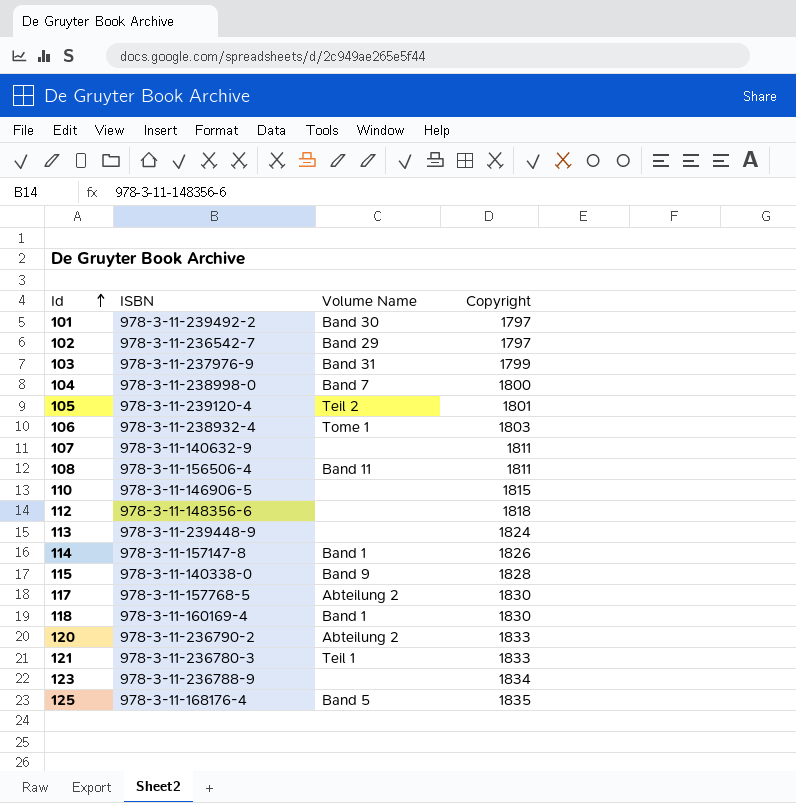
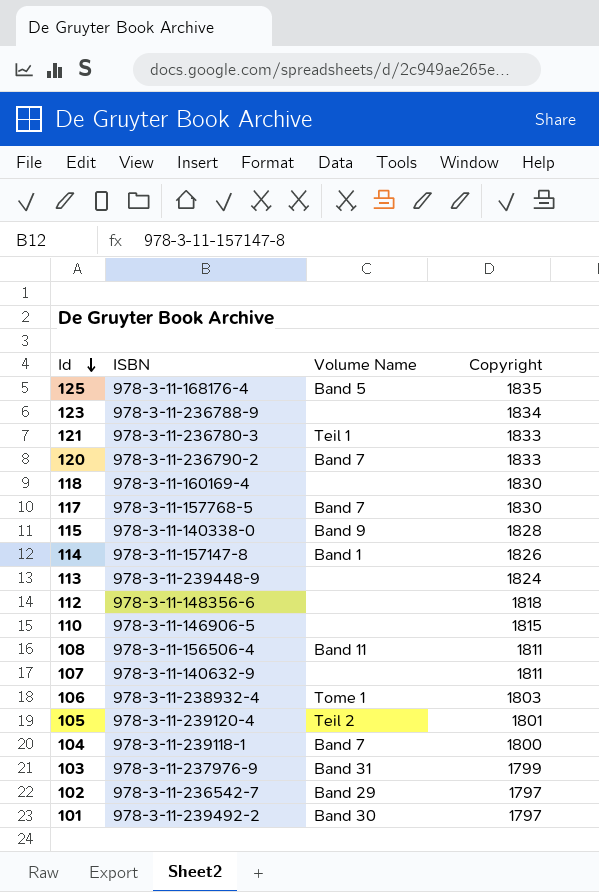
row order: Id ascending -> Id descending
120 | Volume Name: Abteilung 2 -> Band 7
118 | Volume Name: Band 1 -> none
117 | Volume Name: Abteilung 2 -> Band 7
104 | ISBN: 978-3-11-238998-0 -> 978-3-11-239118-1

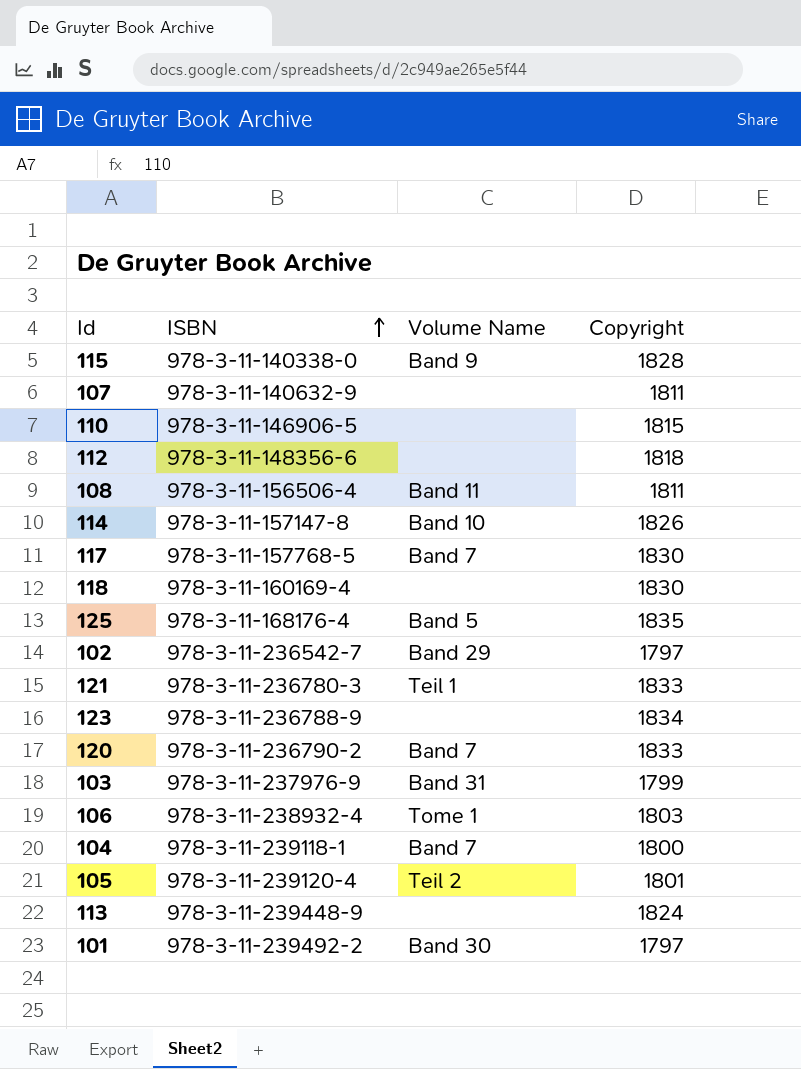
row order: Id descending -> ISBN ascending
114 | Volume Name: Band 1 -> Band 10

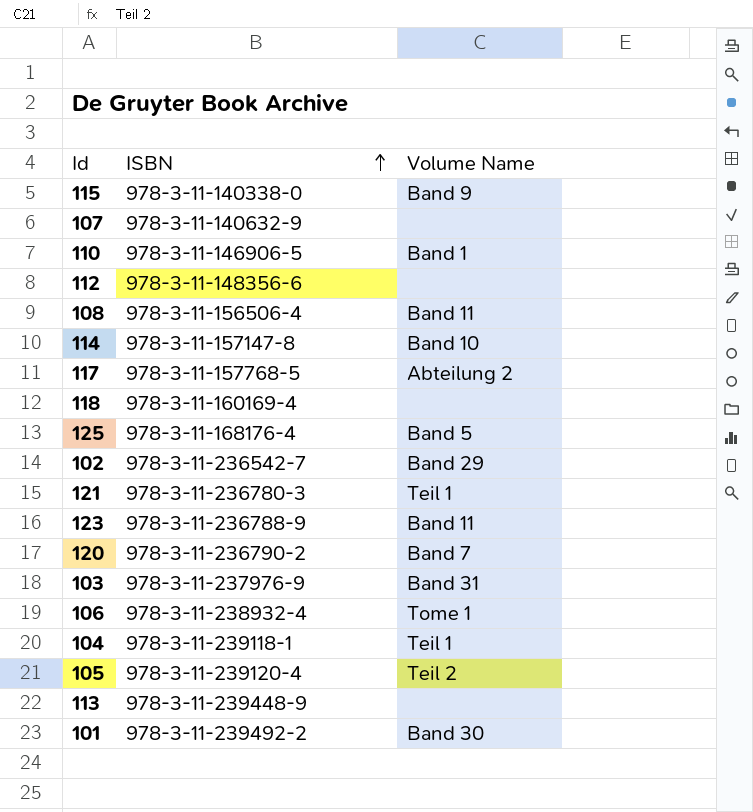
column Copyright | position: 4 -> none
110 | Volume Name: none -> Band 1
117 | Volume Name: Band 7 -> Abteilung 2
123 | Volume Name: none -> Band 11
104 | Volume Name: Band 7 -> Teil 1

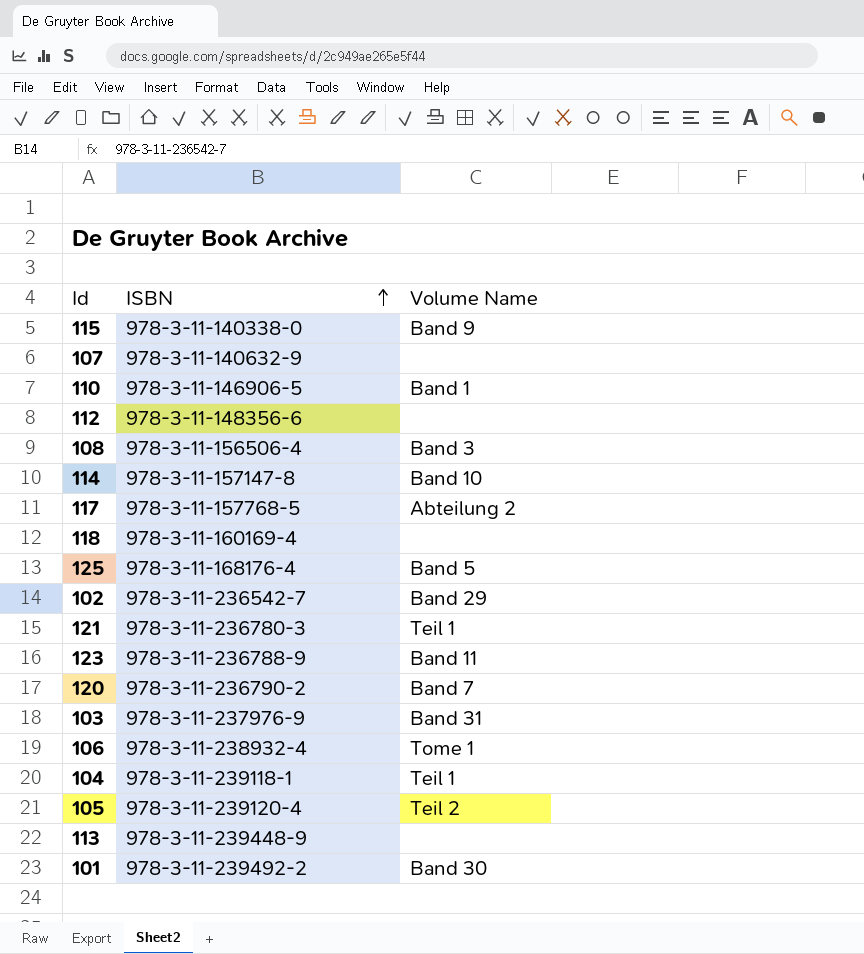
108 | Volume Name: Band 11 -> Band 3

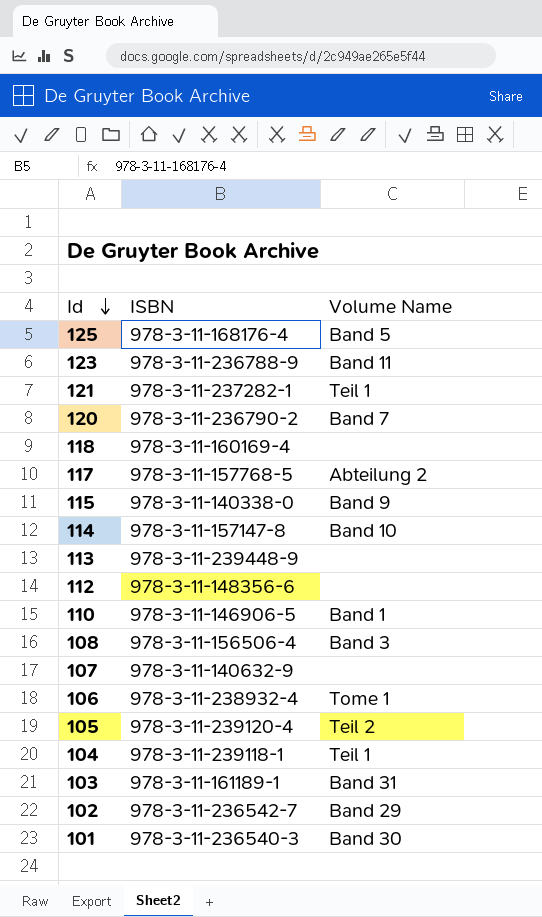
row order: ISBN ascending -> Id descending
121 | ISBN: 978-3-11-236780-3 -> 978-3-11-237282-1
103 | ISBN: 978-3-11-237976-9 -> 978-3-11-161189-1
101 | ISBN: 978-3-11-239492-2 -> 978-3-11-236540-3

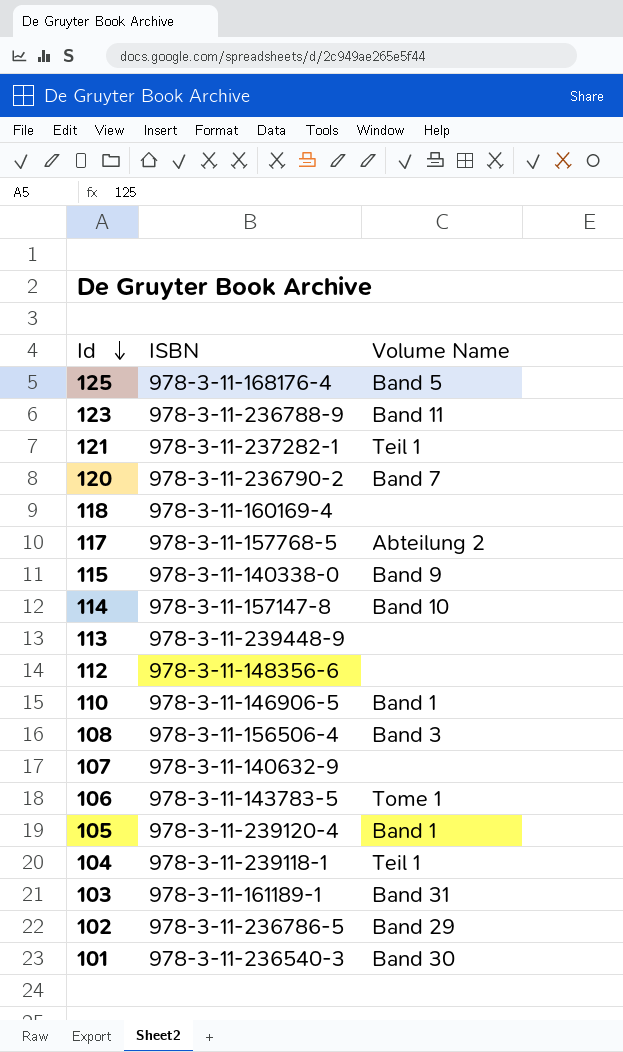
106 | ISBN: 978-3-11-238932-4 -> 978-3-11-143783-5
105 | Volume Name: Teil 2 -> Band 1
102 | ISBN: 978-3-11-236542-7 -> 978-3-11-236786-5

